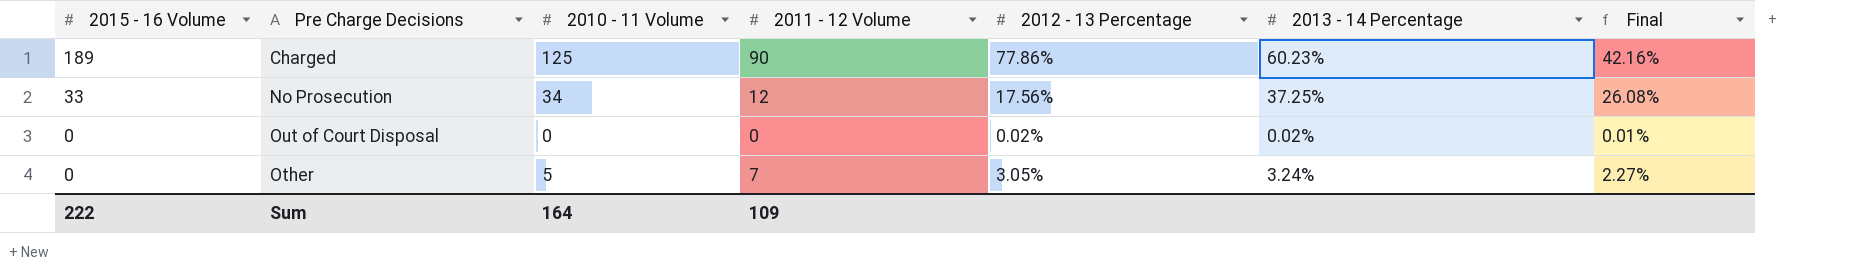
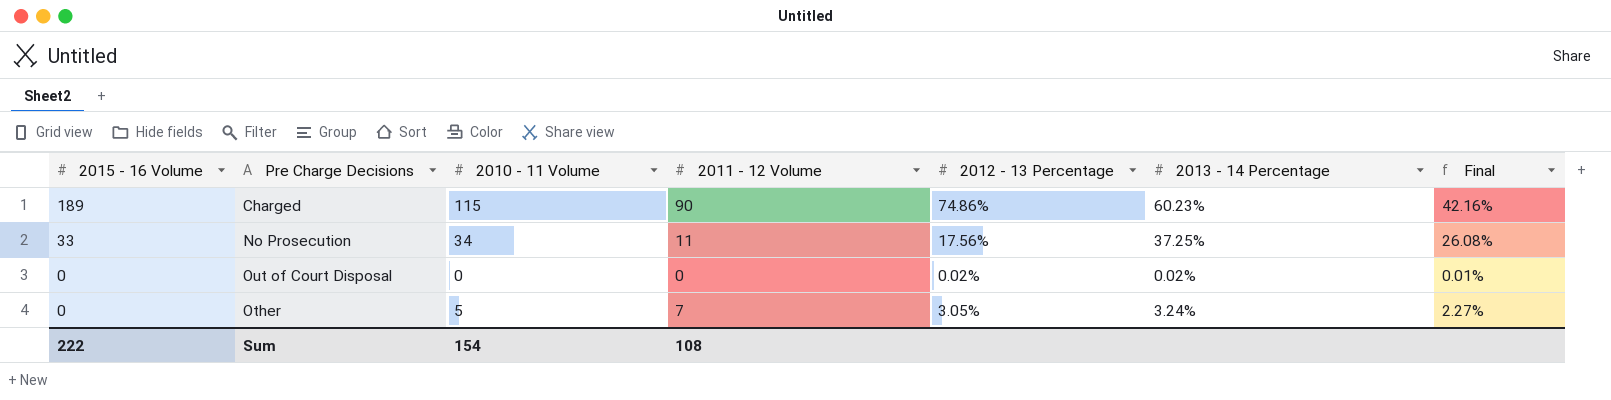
Charged | 2010 - 11 Volume: 125 -> 115
Charged | 2012 - 13 Percentage: 77.86% -> 74.86%
No Prosecution | 2011 - 12 Volume: 12 -> 11
Sum | 2010 - 11 Volume: 164 -> 154
Sum | 2011 - 12 Volume: 109 -> 108

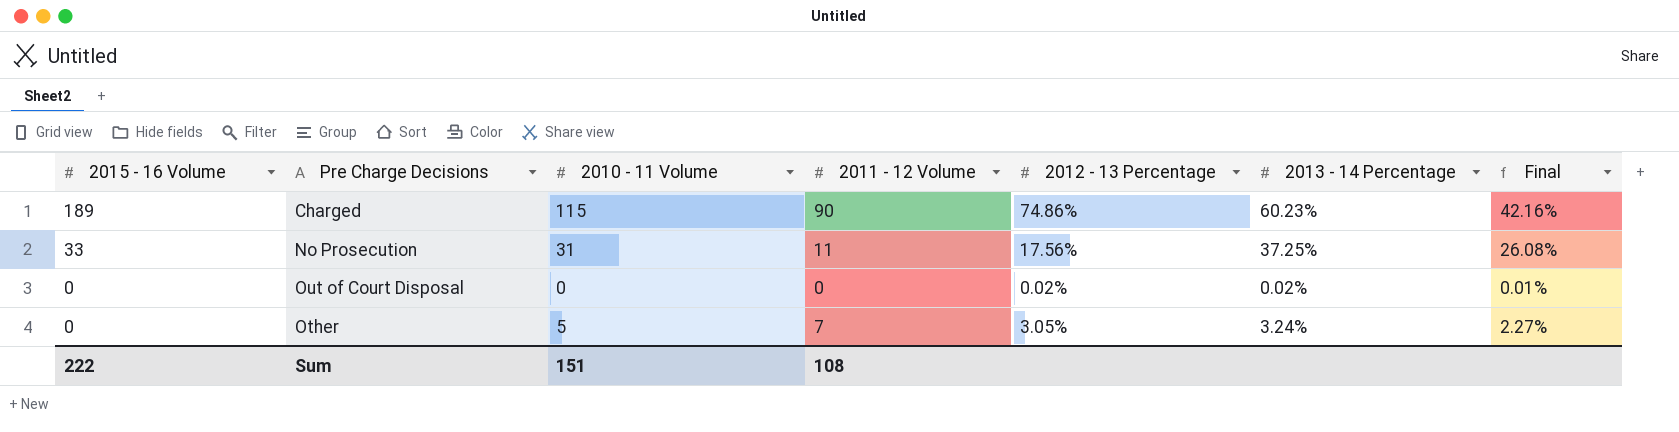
No Prosecution | 2010 - 11 Volume: 34 -> 31
Sum | 2010 - 11 Volume: 154 -> 151

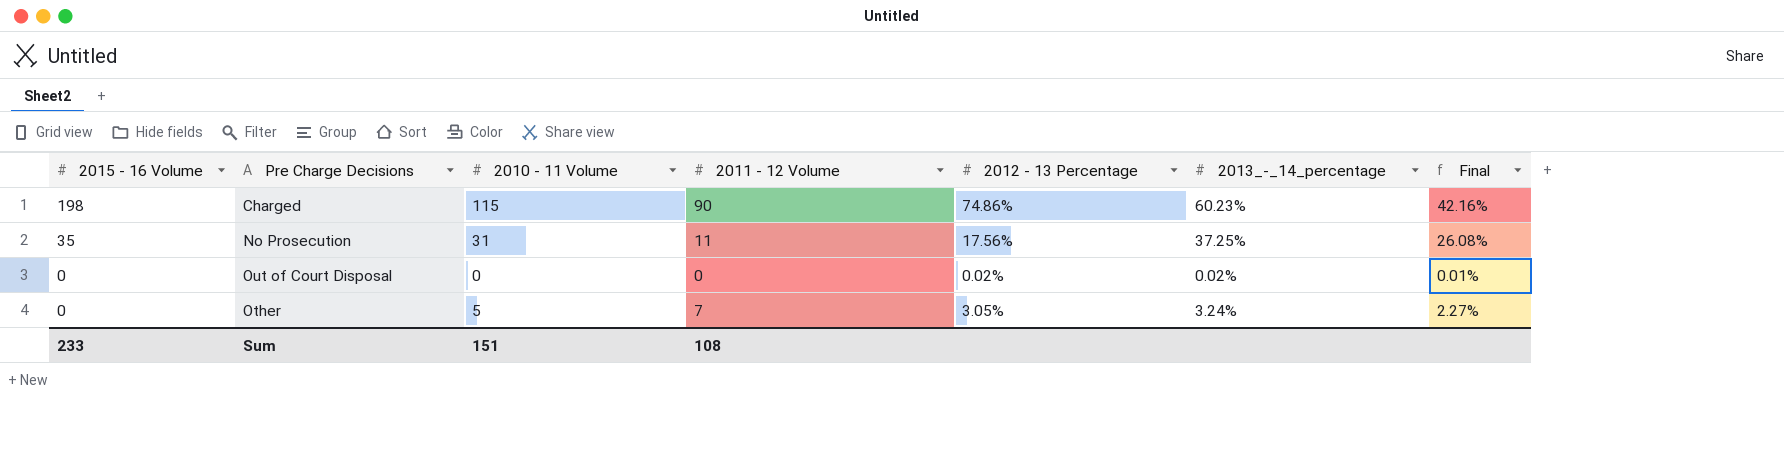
column name: 2013 - 14 Percentage -> 2013_-_14_percentage
Charged | 2015 - 16 Volume: 189 -> 198
No Prosecution | 2015 - 16 Volume: 33 -> 35
Sum | 2015 - 16 Volume: 222 -> 233

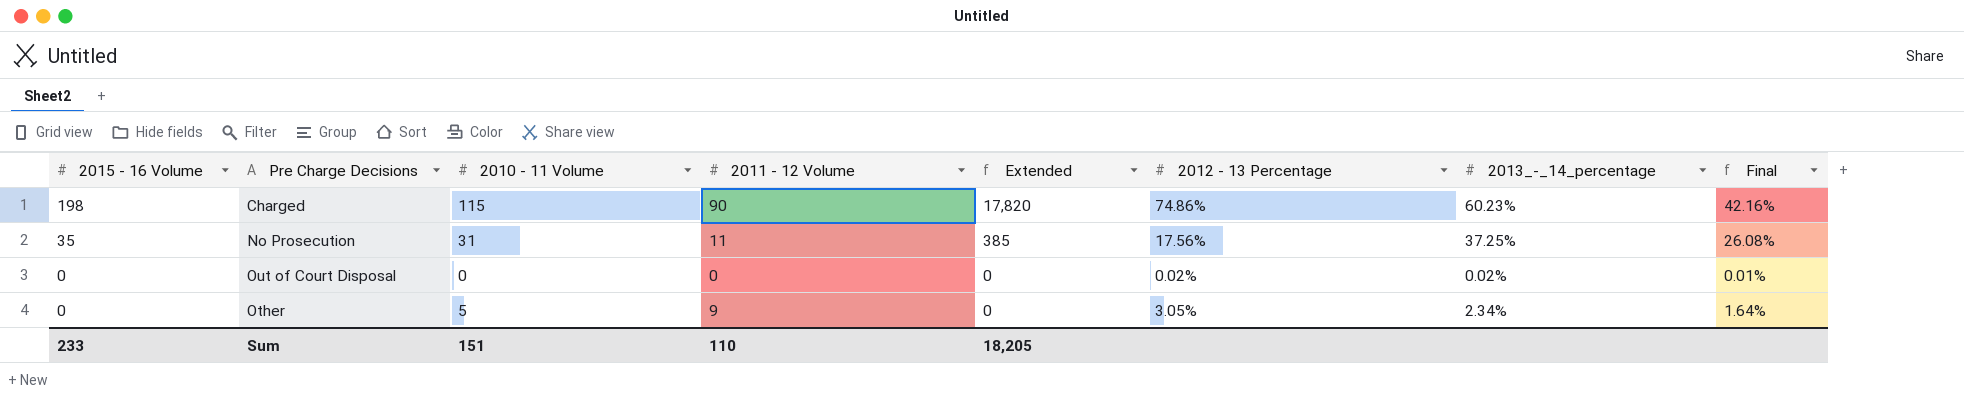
column Extended | formula: none -> [2015 - 16 Volume] * [2011 - 12 Volume]
Other | 2011 - 12 Volume: 7 -> 9
Other | 2013_-_14_percentage: 3.24% -> 2.34%
Other | Final: 2.27% -> 1.64%
Sum | 2011 - 12 Volume: 108 -> 110

